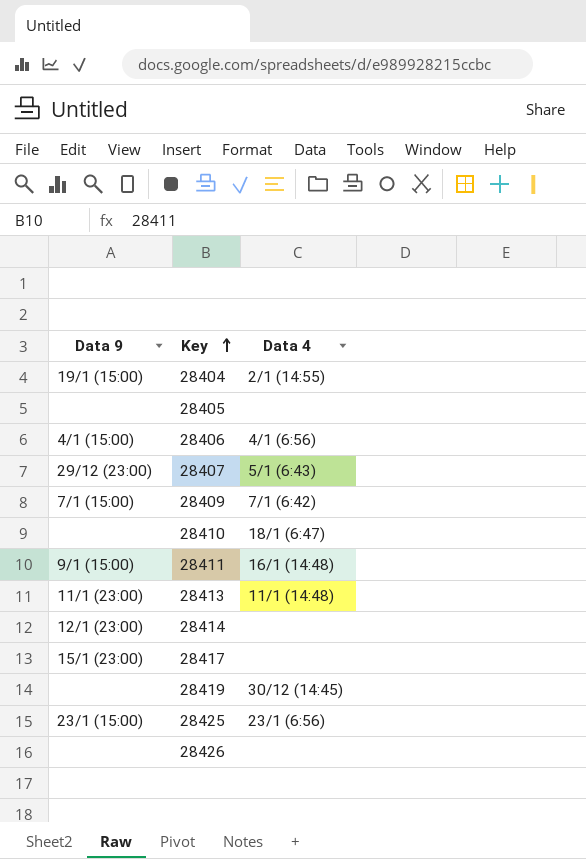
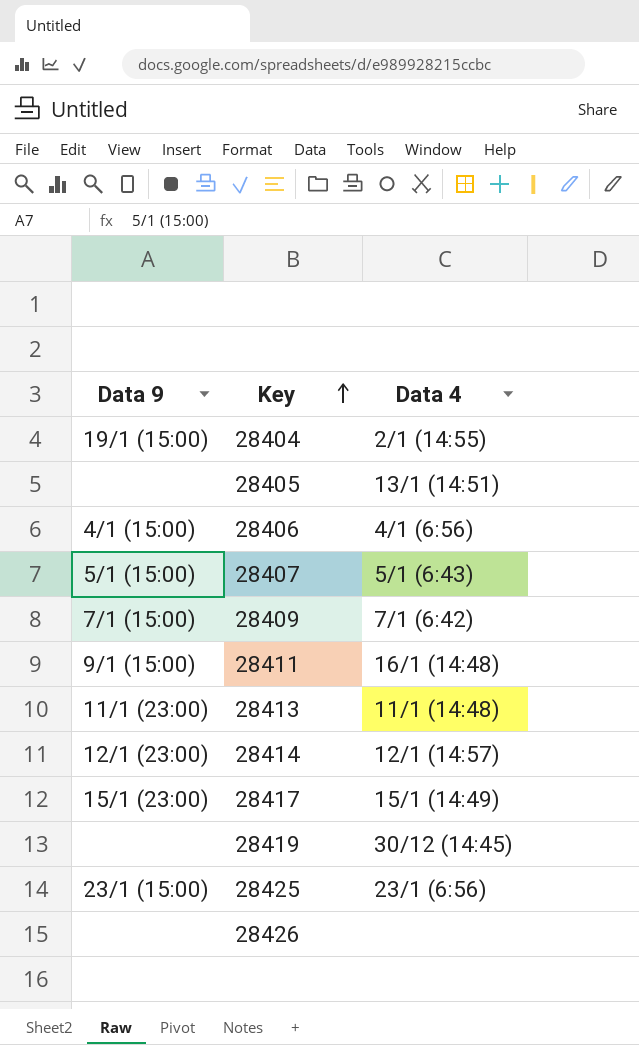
row 28410: none | 18/1 (6:47) -> none
28405 | Data 4: none -> 13/1 (14:51)
28407 | Data 9: 29/12 (23:00) -> 5/1 (15:00)
28414 | Data 4: none -> 12/1 (14:57)
28417 | Data 4: none -> 15/1 (14:49)

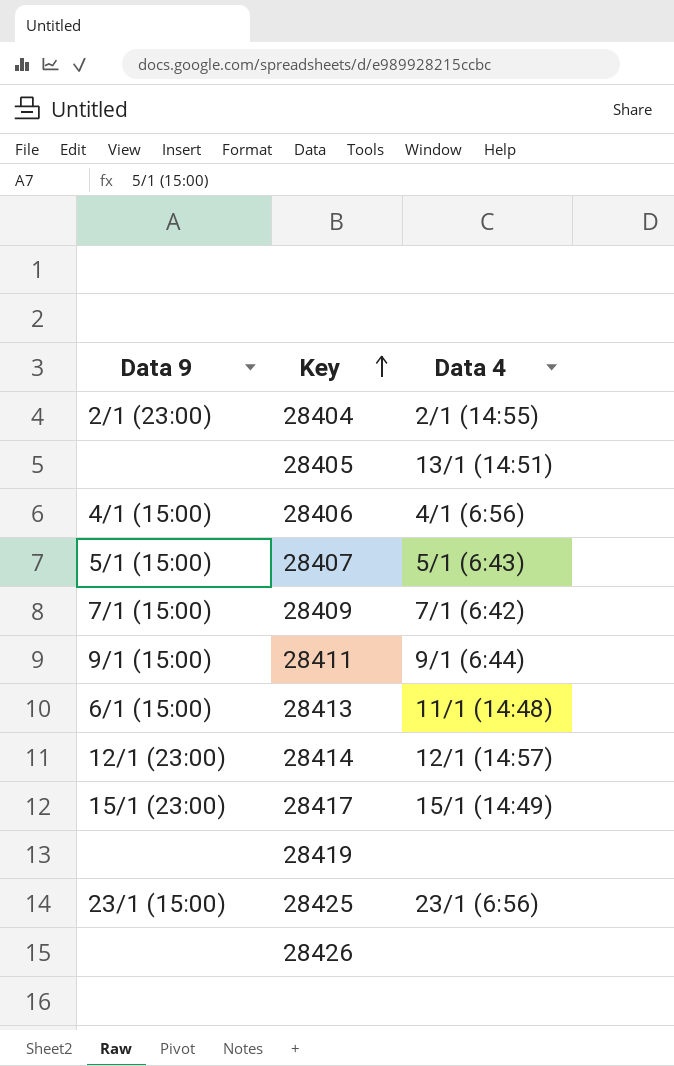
28404 | Data 9: 19/1 (15:00) -> 2/1 (23:00)
28411 | Data 4: 16/1 (14:48) -> 9/1 (6:44)
28413 | Data 9: 11/1 (23:00) -> 6/1 (15:00)
28419 | Data 4: 30/12 (14:45) -> none

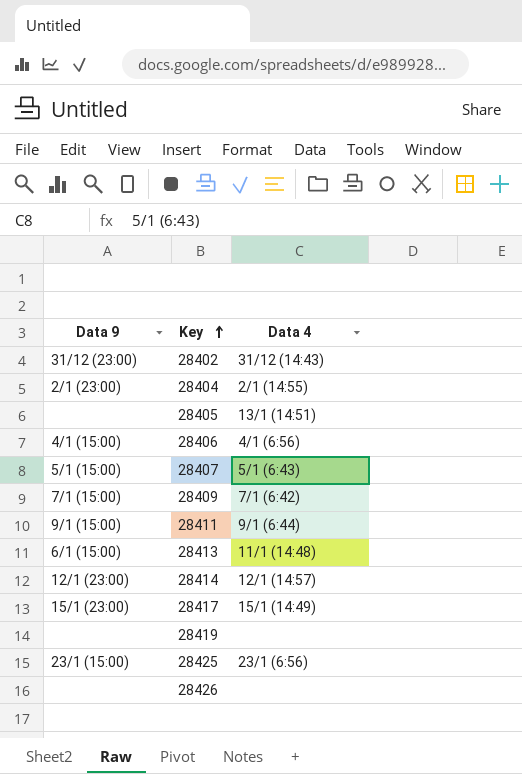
row 28402: none -> 31/12 (23:00) | 31/12 (14:43)

